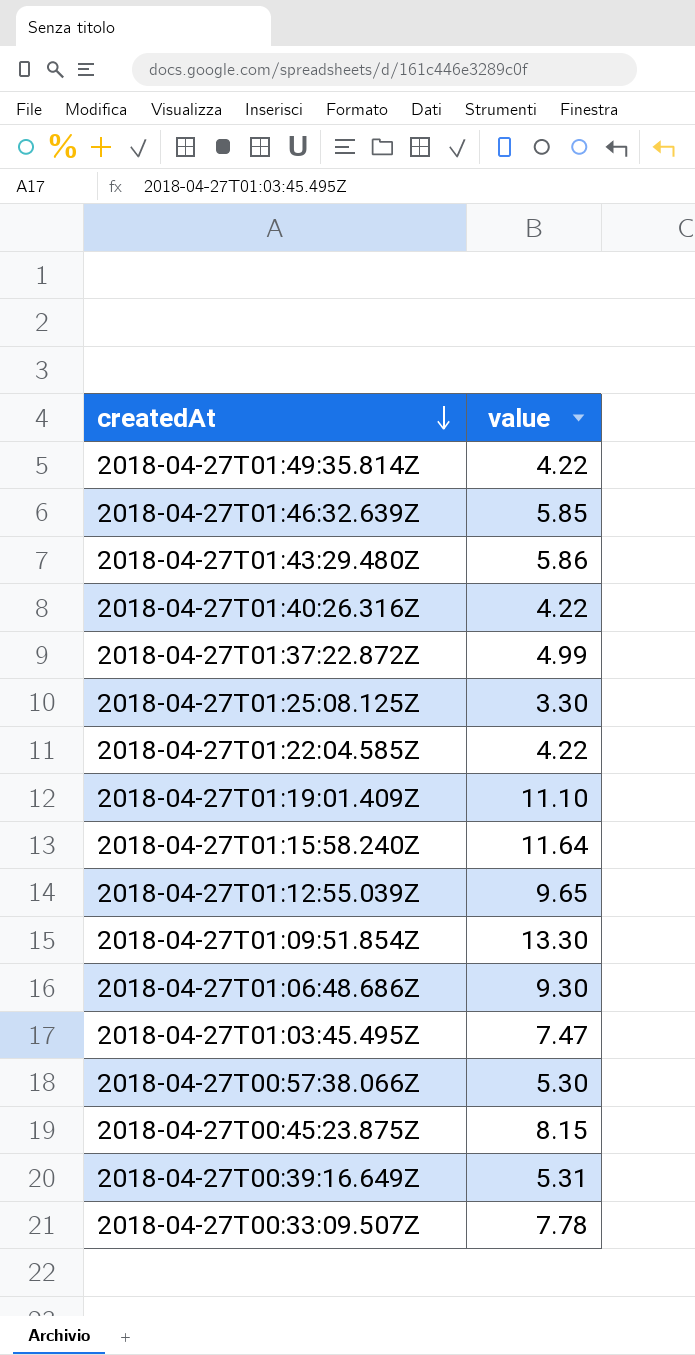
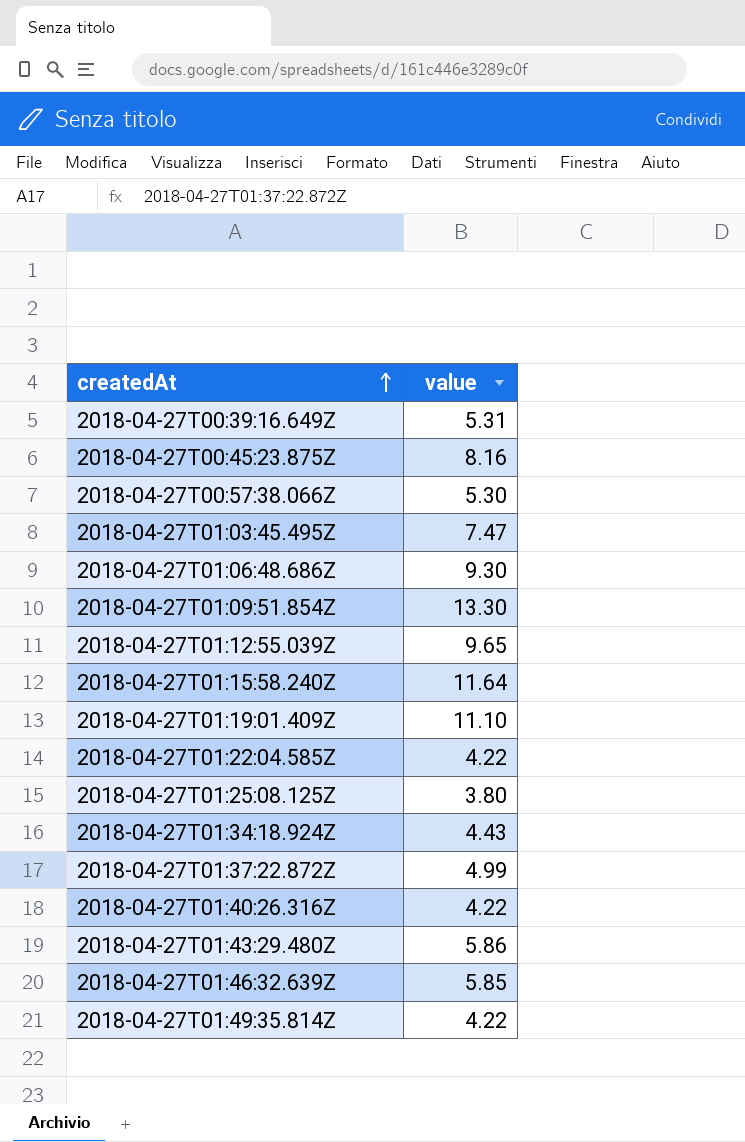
row order: createdAt descending -> createdAt ascending
row 2018-04-27T00:33:09.507Z: 7.78 -> none
2018-04-27T00:45:23.875Z | value: 8.15 -> 8.16
2018-04-27T01:25:08.125Z | value: 3.30 -> 3.80
row 2018-04-27T01:34:18.924Z: none -> 4.43

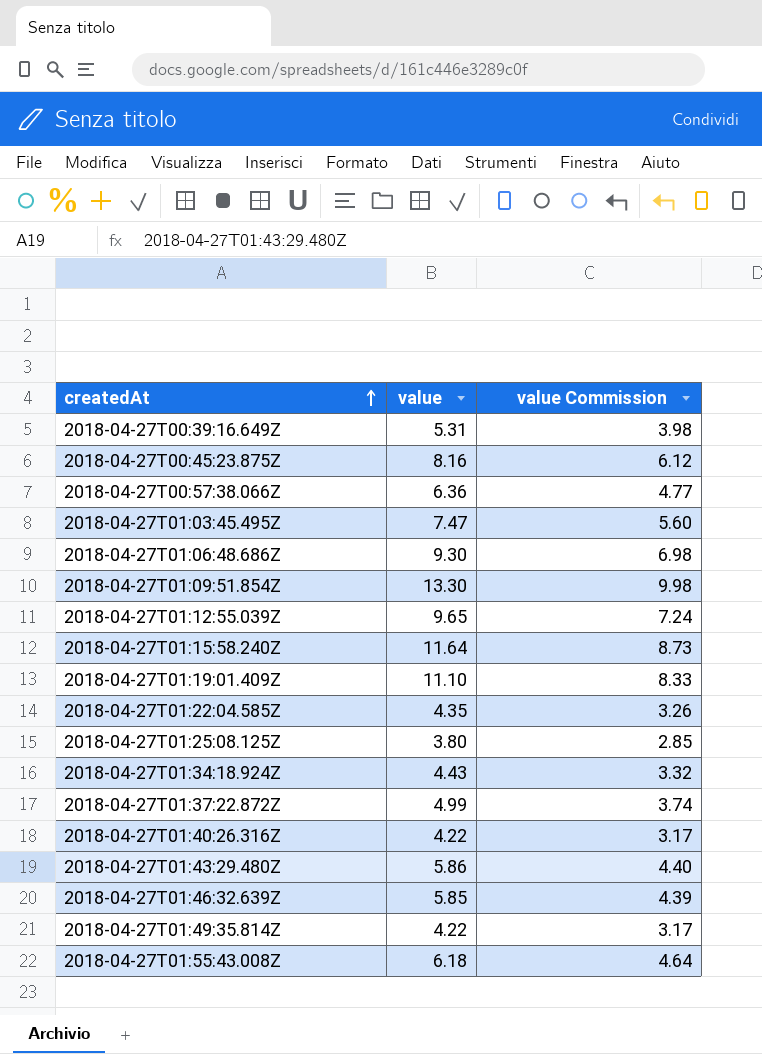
column value Commission | formula: none -> [value] * 0.75
2018-04-27T00:57:38.066Z | value: 5.30 -> 6.36
2018-04-27T01:22:04.585Z | value: 4.22 -> 4.35
row 2018-04-27T01:55:43.008Z: none -> 6.18 | 4.64

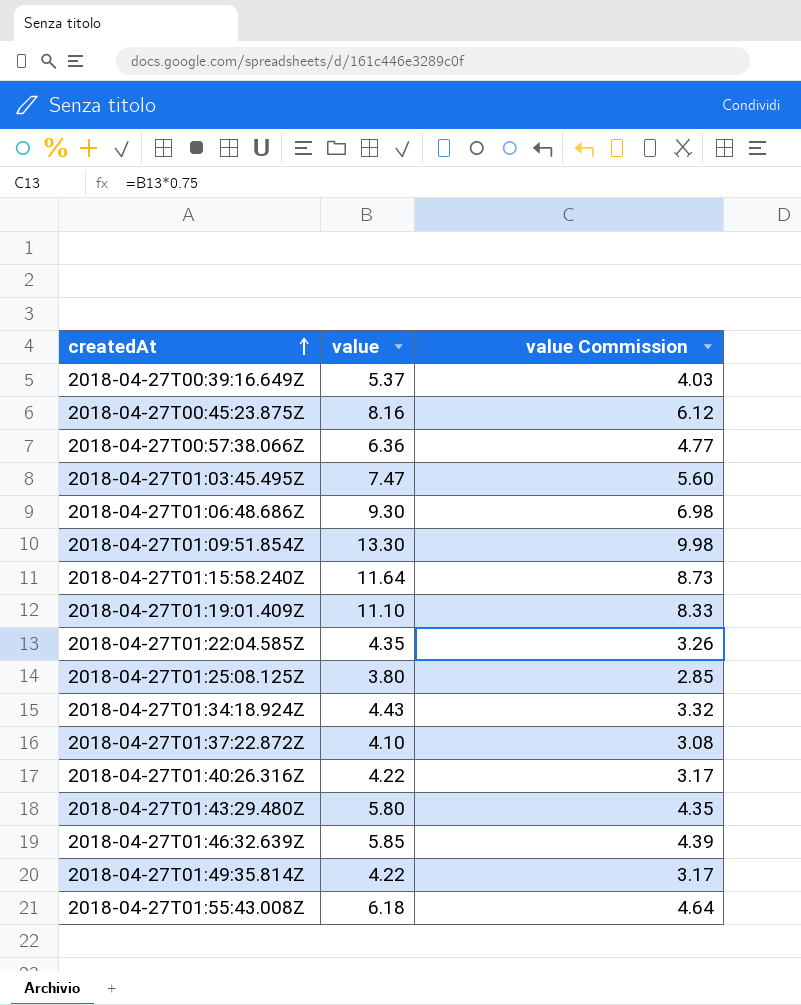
row 2018-04-27T01:12:55.039Z: 9.65 | 7.24 -> none
2018-04-27T00:39:16.649Z | value: 5.31 -> 5.37
2018-04-27T00:39:16.649Z | value Commission: 3.98 -> 4.03
2018-04-27T01:37:22.872Z | value: 4.99 -> 4.10
2018-04-27T01:37:22.872Z | value Commission: 3.74 -> 3.08
2018-04-27T01:43:29.480Z | value: 5.86 -> 5.80
2018-04-27T01:43:29.480Z | value Commission: 4.40 -> 4.35

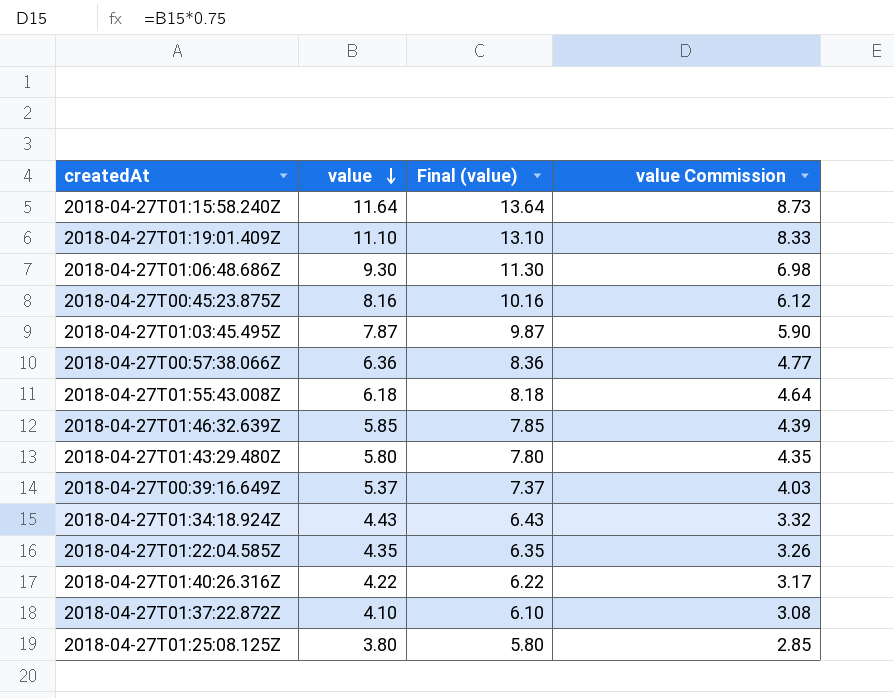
row order: createdAt ascending -> value descending
column Final (value) | formula: none -> [value] + 2
row 2018-04-27T01:09:51.854Z: 13.30 | 9.98 -> none
row 2018-04-27T01:49:35.814Z: 4.22 | 3.17 -> none
2018-04-27T01:03:45.495Z | value: 7.47 -> 7.87
2018-04-27T01:03:45.495Z | value Commission: 5.60 -> 5.90

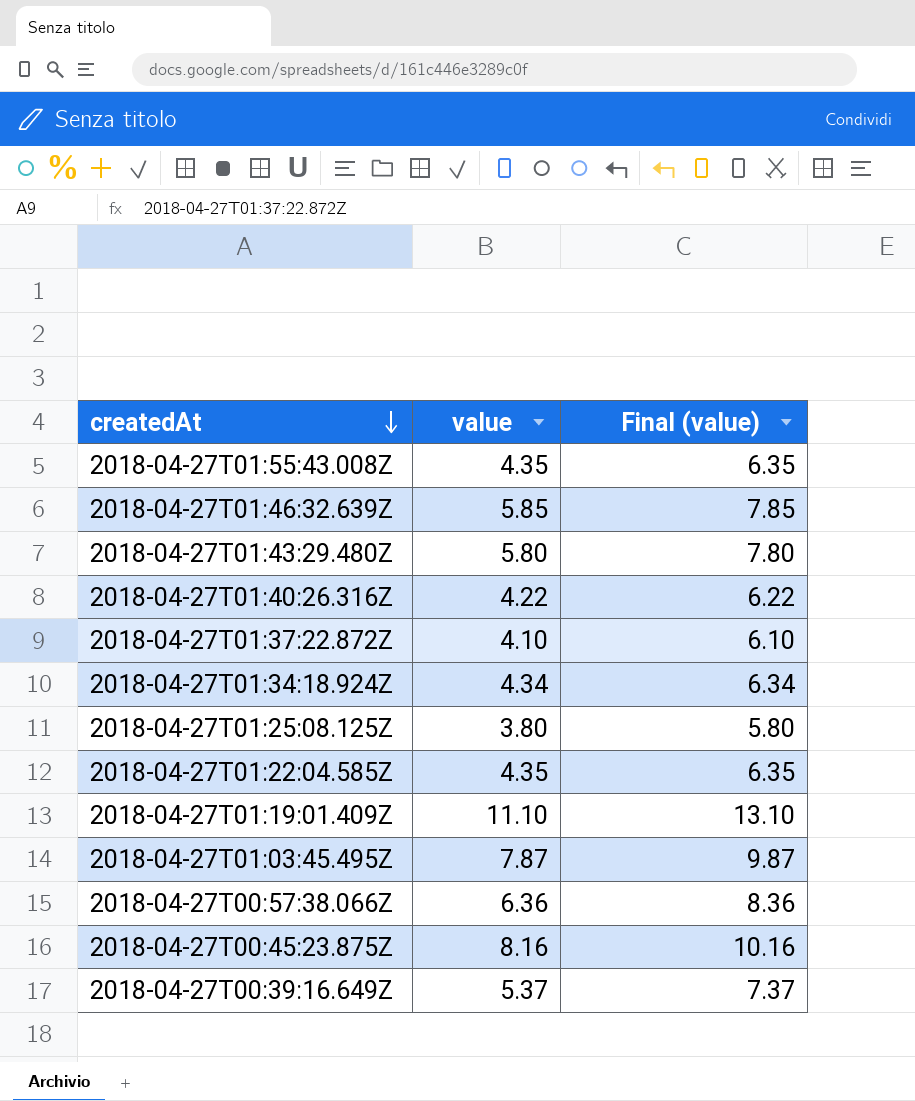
row order: value descending -> createdAt descending
column value Commission | formula: [value] * 0.75 -> none
row 2018-04-27T01:15:58.240Z: 11.64 | 13.64 | 8.73 -> none
row 2018-04-27T01:06:48.686Z: 9.30 | 11.30 | 6.98 -> none
2018-04-27T01:55:43.008Z | value: 6.18 -> 4.35
2018-04-27T01:55:43.008Z | Final (value): 8.18 -> 6.35
2018-04-27T01:34:18.924Z | value: 4.43 -> 4.34
2018-04-27T01:34:18.924Z | Final (value): 6.43 -> 6.34

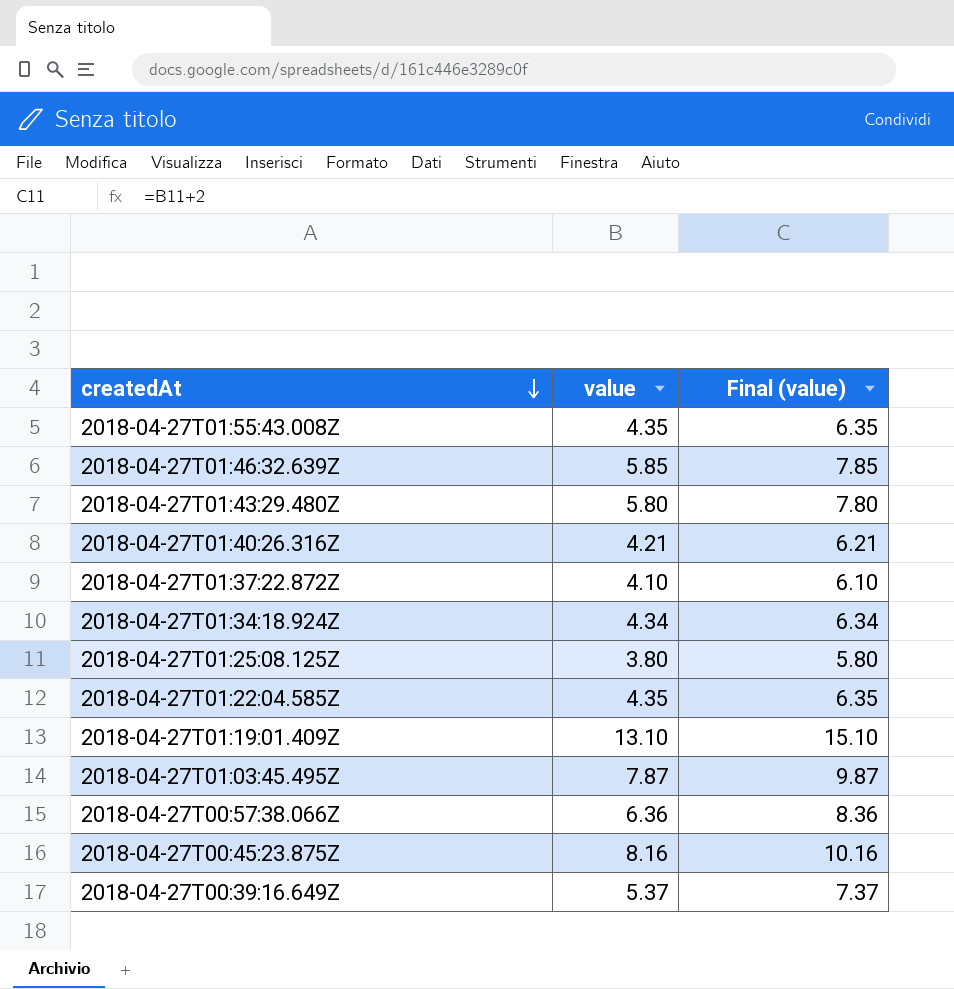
2018-04-27T01:40:26.316Z | value: 4.22 -> 4.21
2018-04-27T01:40:26.316Z | Final (value): 6.22 -> 6.21
2018-04-27T01:19:01.409Z | value: 11.10 -> 13.10
2018-04-27T01:19:01.409Z | Final (value): 13.10 -> 15.10

